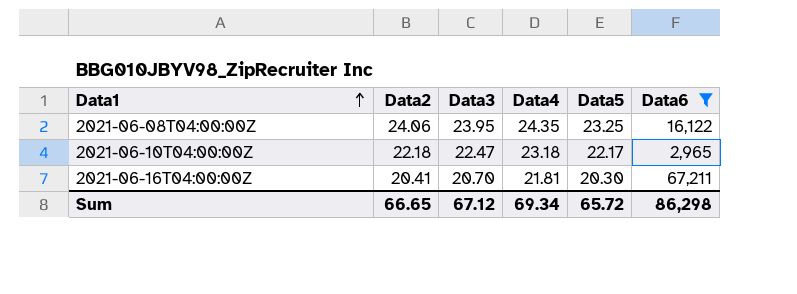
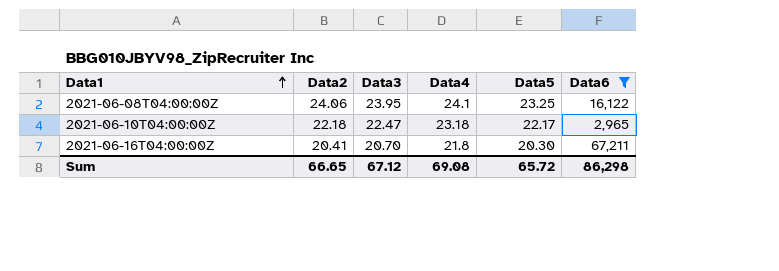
2021-06-08T04:00:00Z | Data4: 24.35 -> 24.1
2021-06-16T04:00:00Z | Data4: 21.81 -> 21.8
Sum | Data4: 69.34 -> 69.08

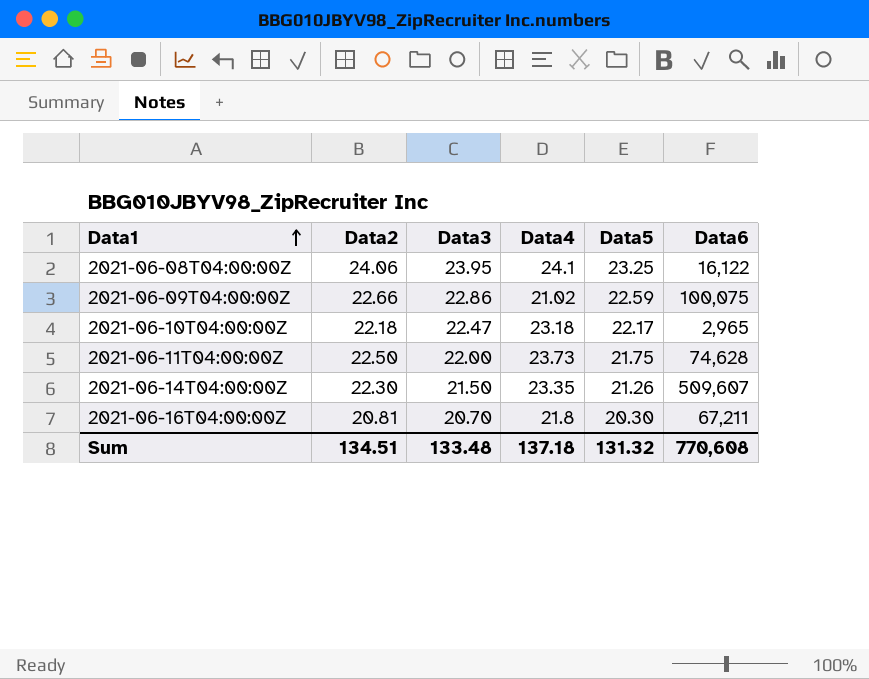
filter: Data6 <= 67,211 -> none
2021-06-16T04:00:00Z | Data2: 20.41 -> 20.81
Sum | Data2: 66.65 -> 134.51
Sum | Data3: 67.12 -> 133.48
Sum | Data4: 69.08 -> 137.18
Sum | Data5: 65.72 -> 131.32
Sum | Data6: 86,298 -> 770,608

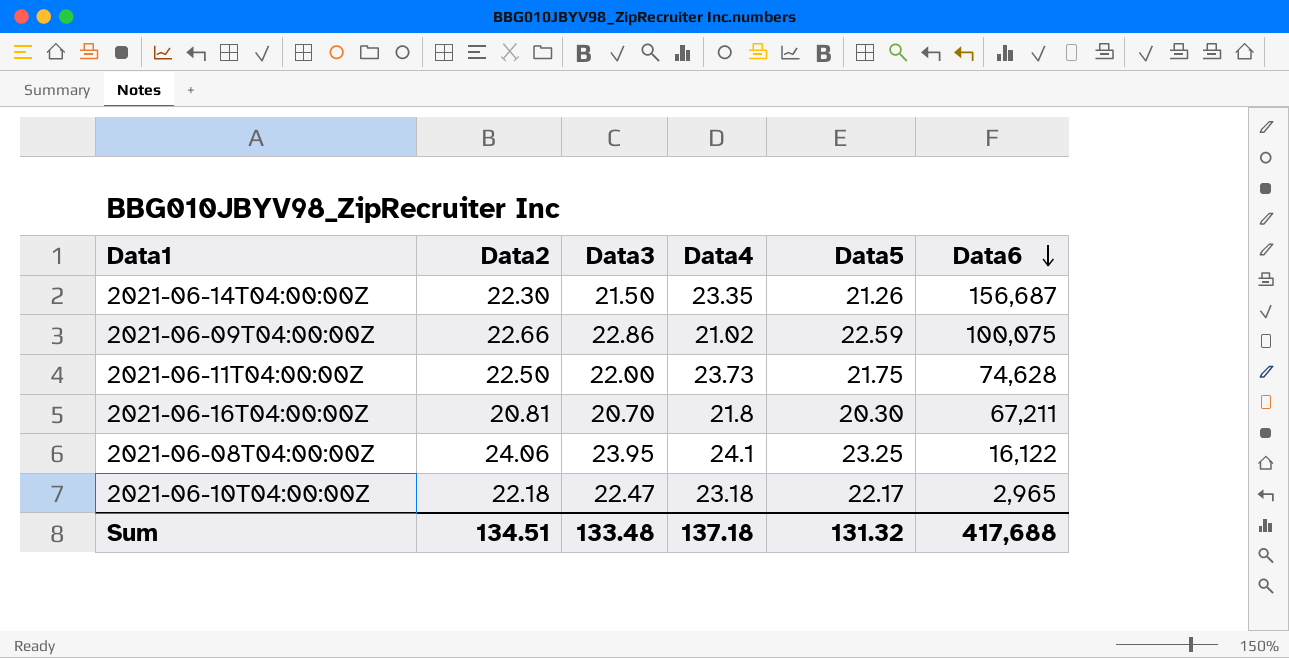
row order: Data1 ascending -> Data6 descending
2021-06-14T04:00:00Z | Data6: 509,607 -> 156,687
Sum | Data6: 770,608 -> 417,688

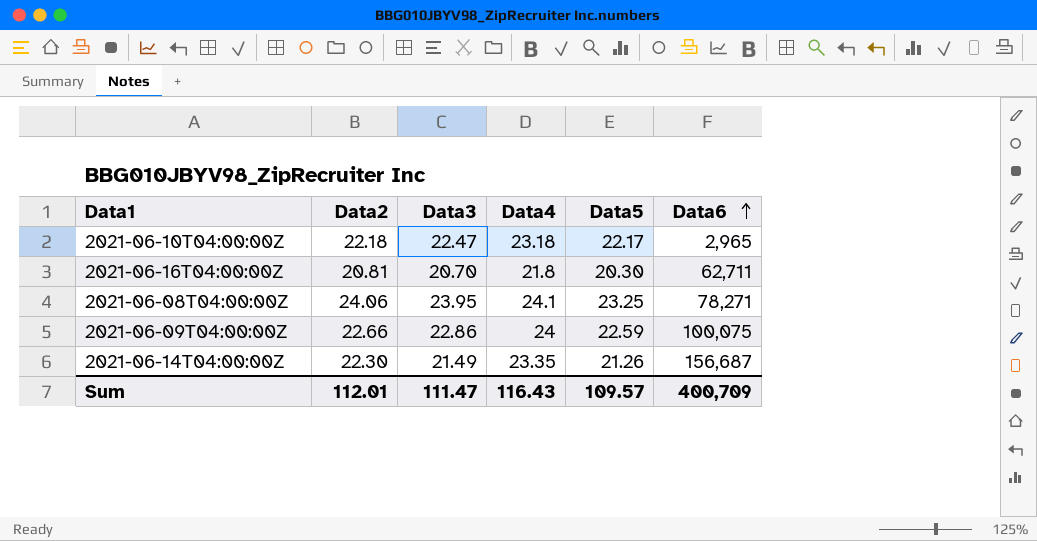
row order: Data6 descending -> Data6 ascending
row 2021-06-11T04:00:00Z: 22.50 | 22.00 | 23.73 | 21.75 | 74,628 -> none
2021-06-16T04:00:00Z | Data6: 67,211 -> 62,711
2021-06-08T04:00:00Z | Data6: 16,122 -> 78,271
2021-06-09T04:00:00Z | Data4: 21.02 -> 24
2021-06-14T04:00:00Z | Data3: 21.50 -> 21.49
Sum | Data2: 134.51 -> 112.01
Sum | Data3: 133.48 -> 111.47
Sum | Data4: 137.18 -> 116.43
Sum | Data5: 131.32 -> 109.57
Sum | Data6: 417,688 -> 400,709

